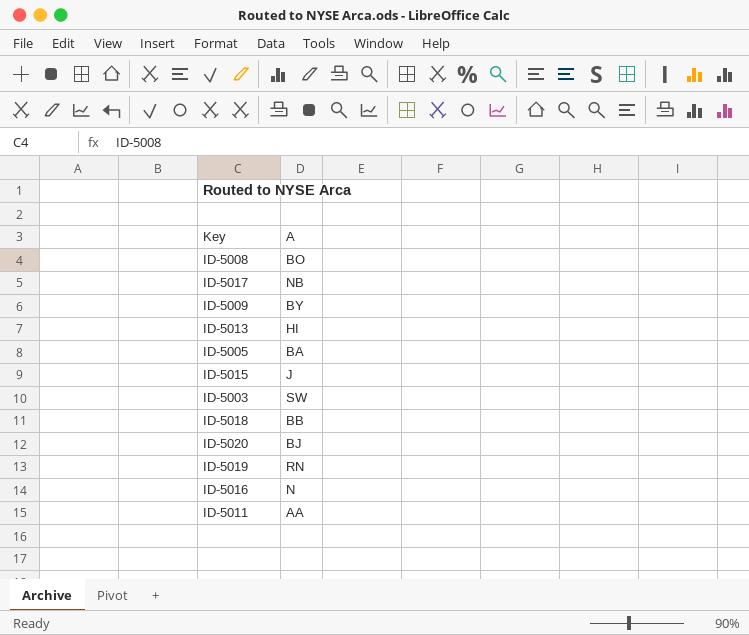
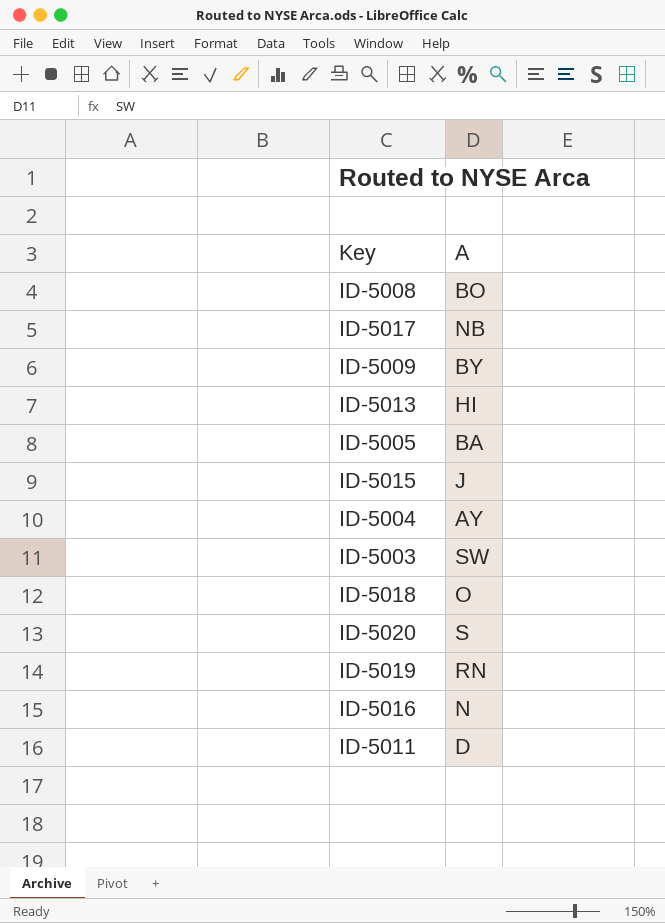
row ID-5004: none -> AY
ID-5018 | A: BB -> O
ID-5020 | A: BJ -> S
ID-5011 | A: AA -> D

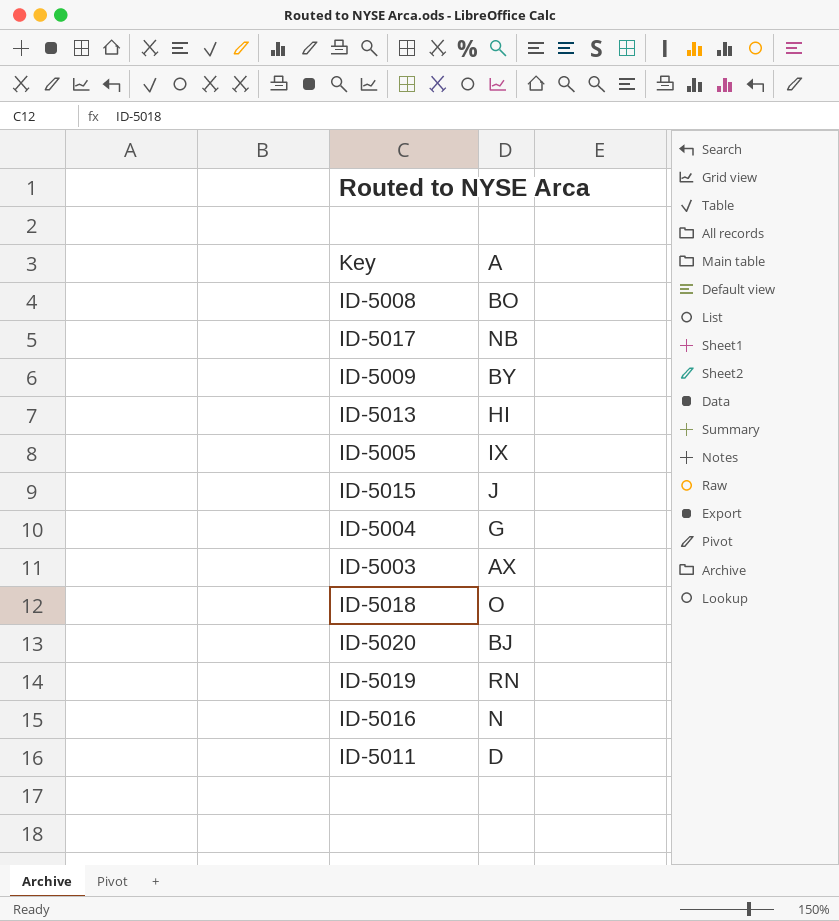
ID-5005 | A: BA -> IX
ID-5004 | A: AY -> G
ID-5003 | A: SW -> AX
ID-5020 | A: S -> BJ

